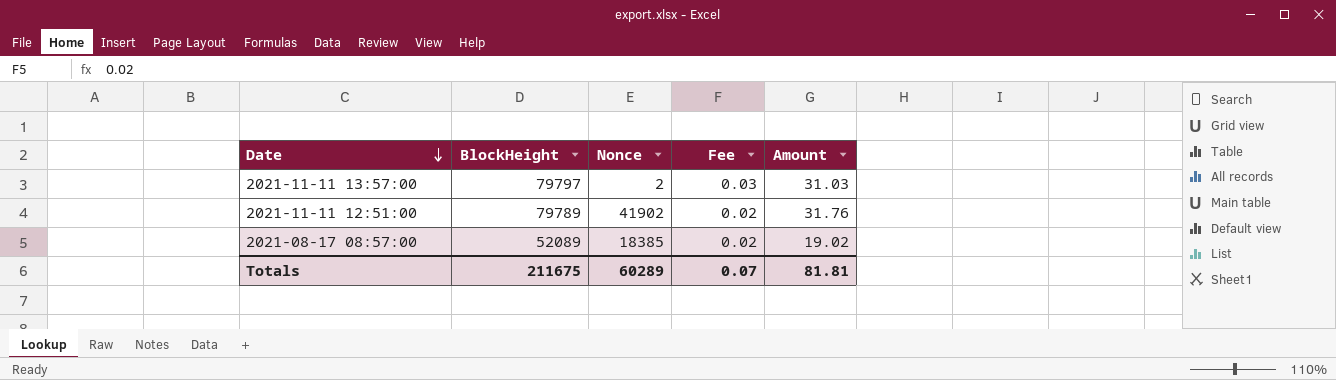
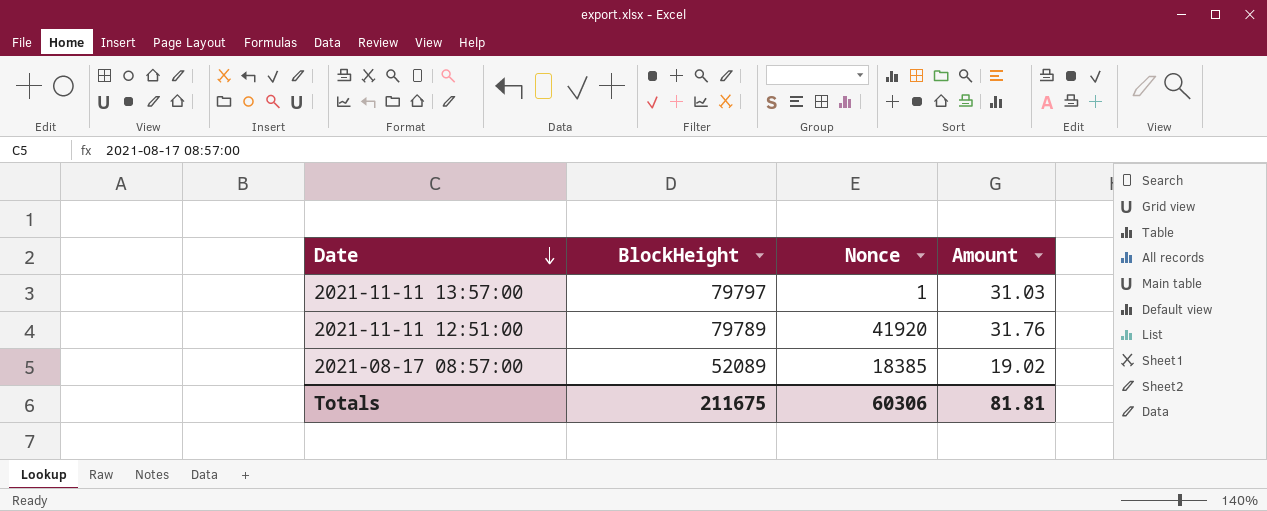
column Fee | position: 4 -> none
2021-11-11 13:57:00 | Nonce: 2 -> 1
2021-11-11 12:51:00 | Nonce: 41902 -> 41920
Totals | Nonce: 60289 -> 60306

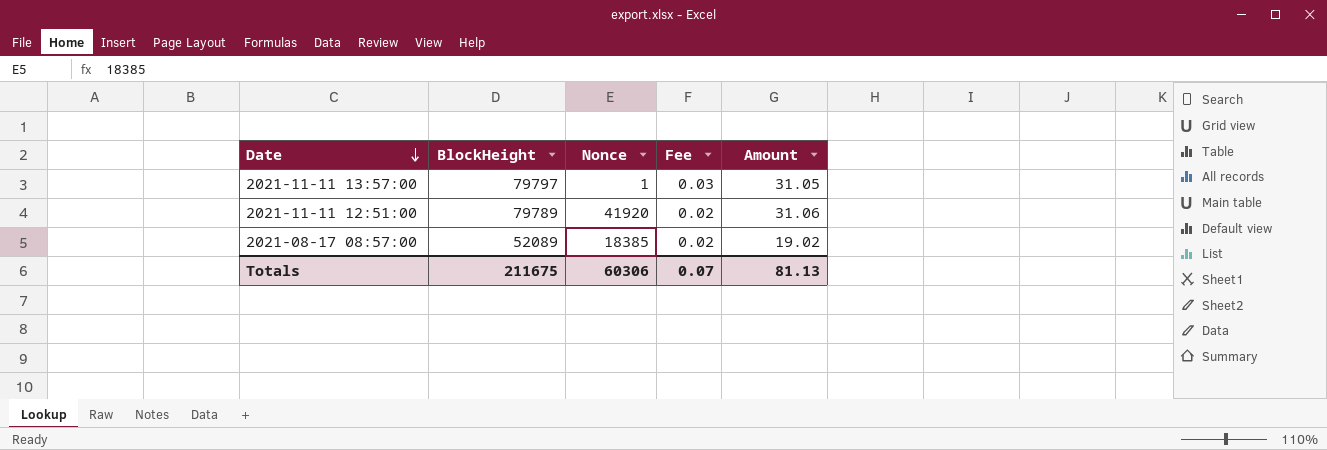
column Fee | position: none -> 4
2021-11-11 13:57:00 | Amount: 31.03 -> 31.05
2021-11-11 12:51:00 | Amount: 31.76 -> 31.06
Totals | Amount: 81.81 -> 81.13

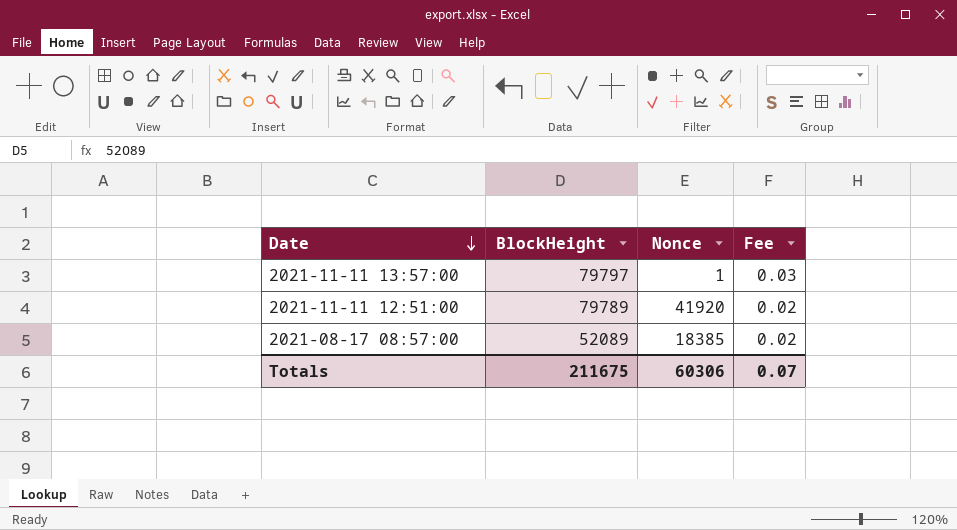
column Amount | position: 5 -> none

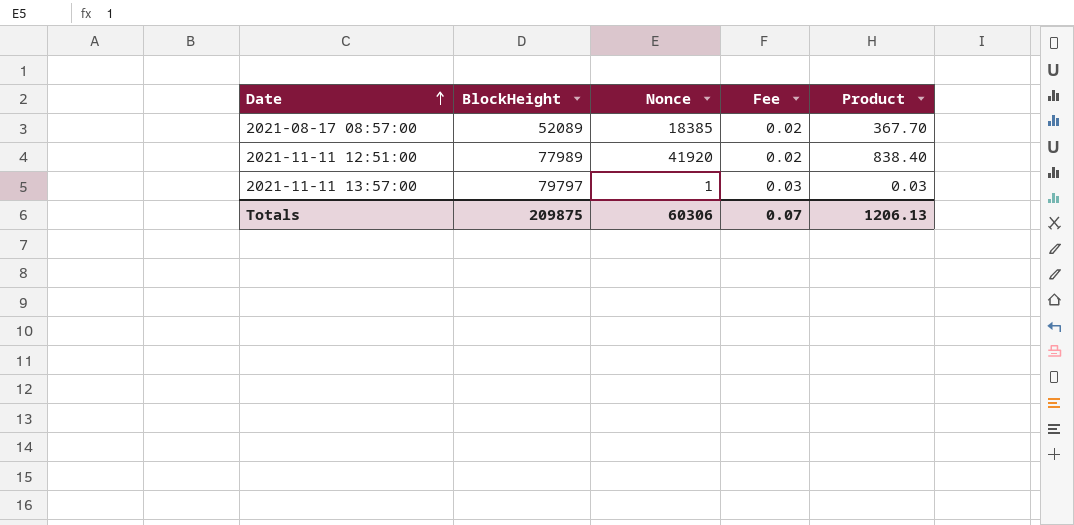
row order: Date descending -> Date ascending
column Product | formula: none -> [Nonce] * [Fee]
2021-11-11 12:51:00 | BlockHeight: 79789 -> 77989
Totals | BlockHeight: 211675 -> 209875

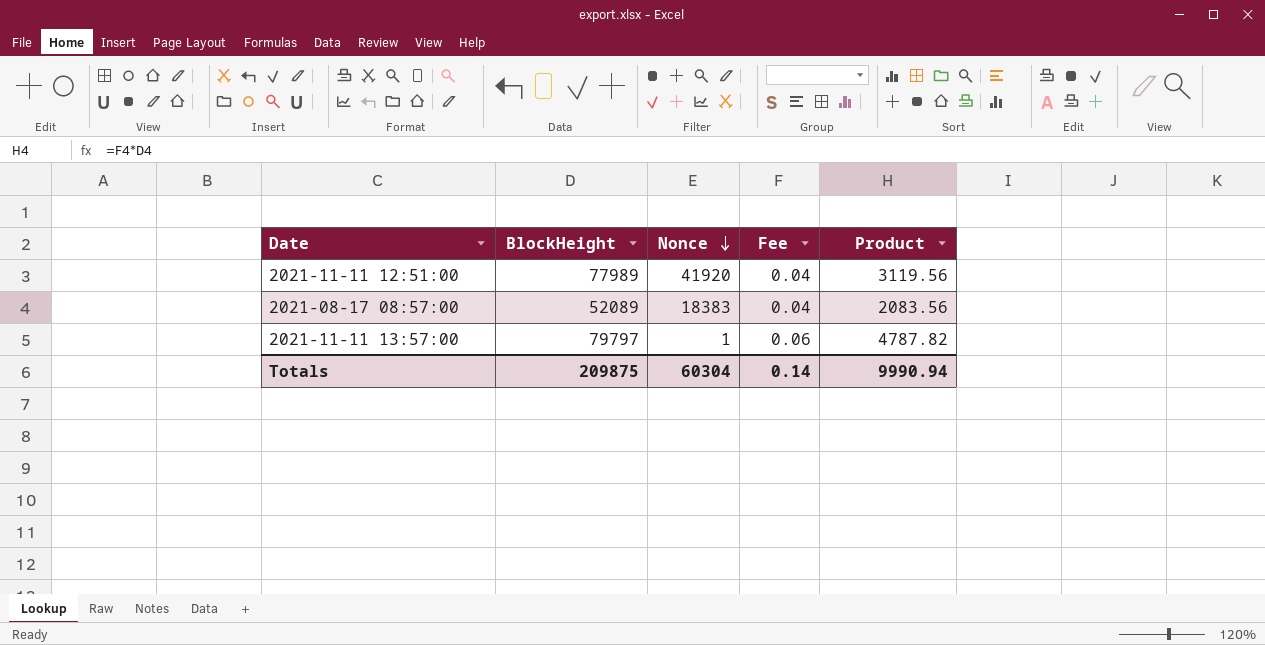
row order: Date ascending -> Nonce descending
column Product | formula: [Nonce] * [Fee] -> [BlockHeight] * [Fee]
2021-11-11 12:51:00 | Fee: 0.02 -> 0.04
2021-08-17 08:57:00 | Nonce: 18385 -> 18383
2021-08-17 08:57:00 | Fee: 0.02 -> 0.04
2021-11-11 13:57:00 | Fee: 0.03 -> 0.06
Totals | Nonce: 60306 -> 60304
Totals | Fee: 0.07 -> 0.14
Totals | Product: 1206.13 -> 9990.94

